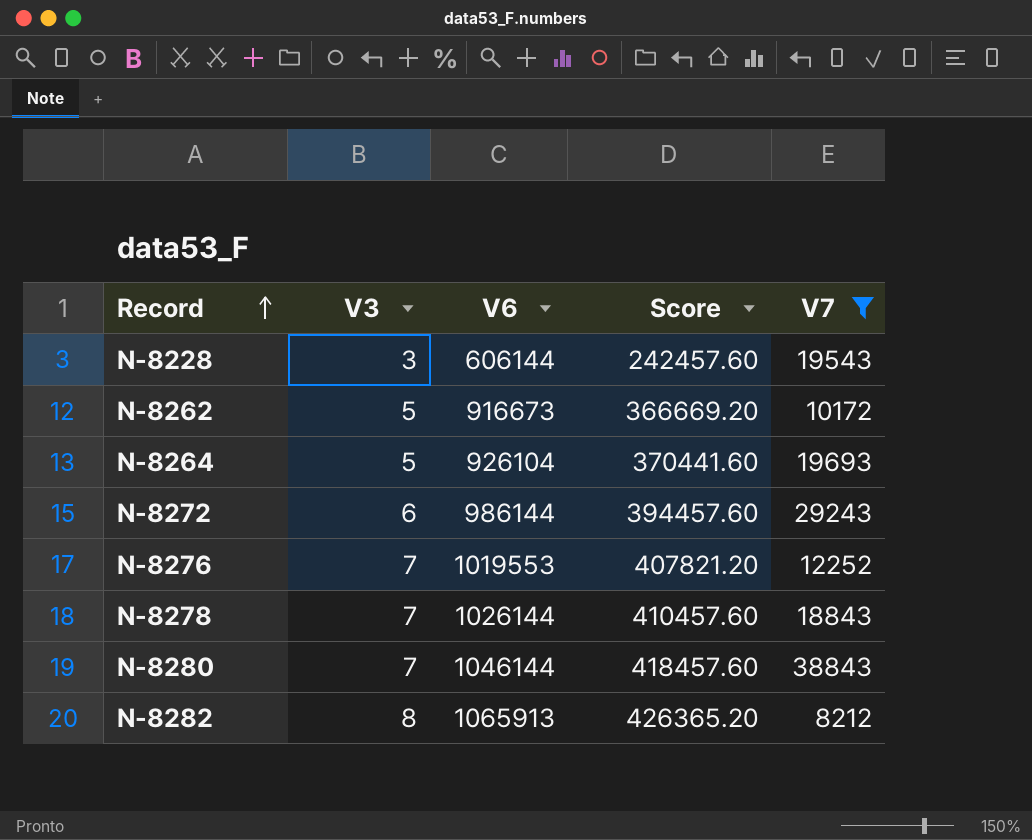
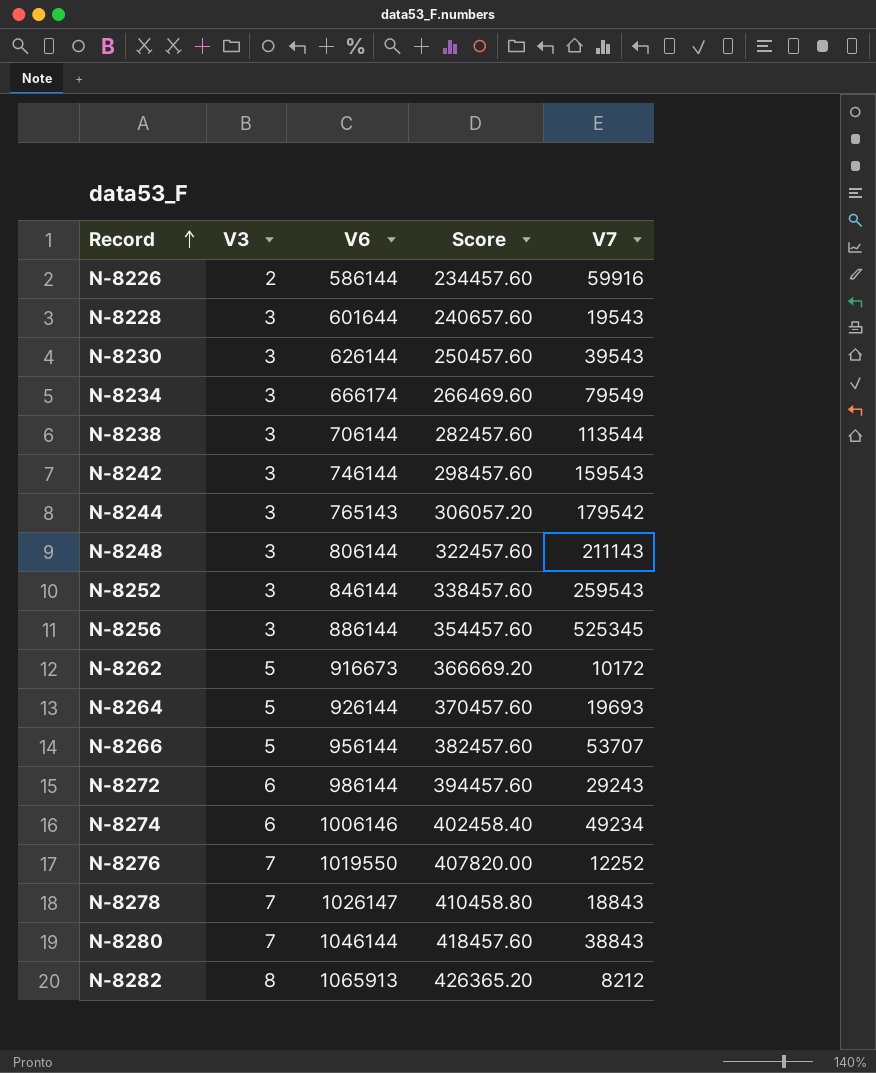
filter: V7 <= 38843 -> none
N-8228 | V6: 606144 -> 601644
N-8228 | Score: 242457.60 -> 240657.60
N-8264 | V6: 926104 -> 926144
N-8264 | Score: 370441.60 -> 370457.60
N-8276 | V6: 1019553 -> 1019550
N-8276 | Score: 407821.20 -> 407820.00
N-8278 | V6: 1026144 -> 1026147
N-8278 | Score: 410457.60 -> 410458.80

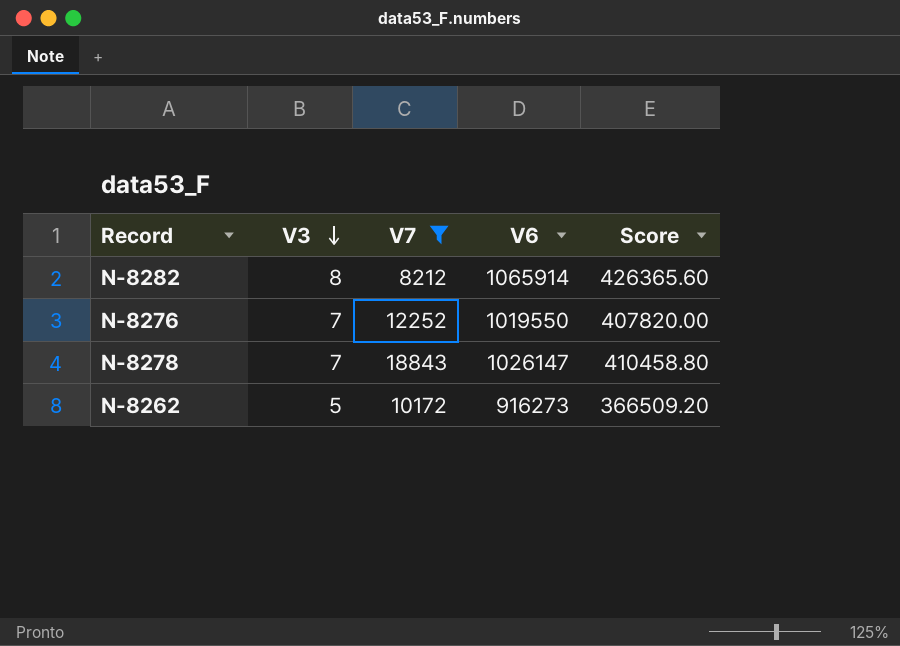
filter: none -> V7 <= 18843
row order: Record ascending -> V3 descending
column V7 | position: 5 -> 3
N-8282 | V6: 1065913 -> 1065914
N-8282 | Score: 426365.20 -> 426365.60
N-8262 | V6: 916673 -> 916273
N-8262 | Score: 366669.20 -> 366509.20

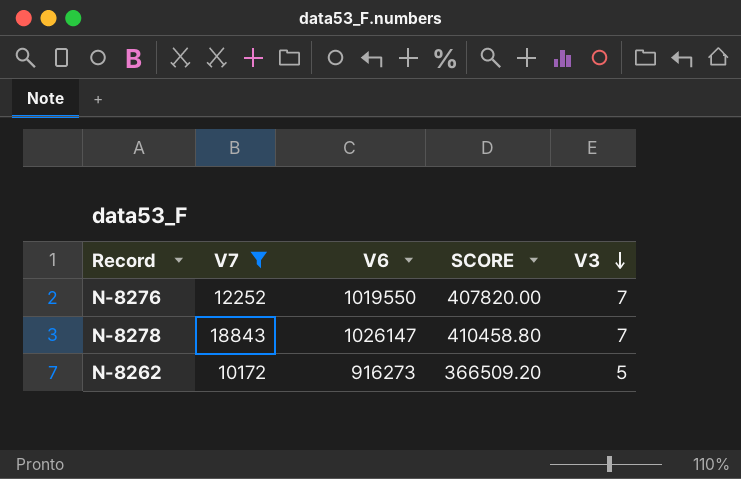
column name: Score -> SCORE
column V3 | position: 2 -> 5
row N-8282: 8 | 8212 | 1065914 | 426365.60 -> none

